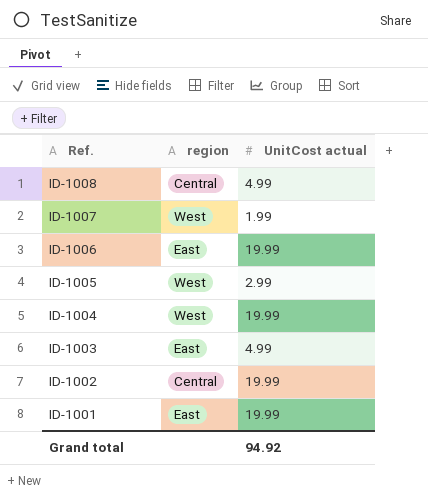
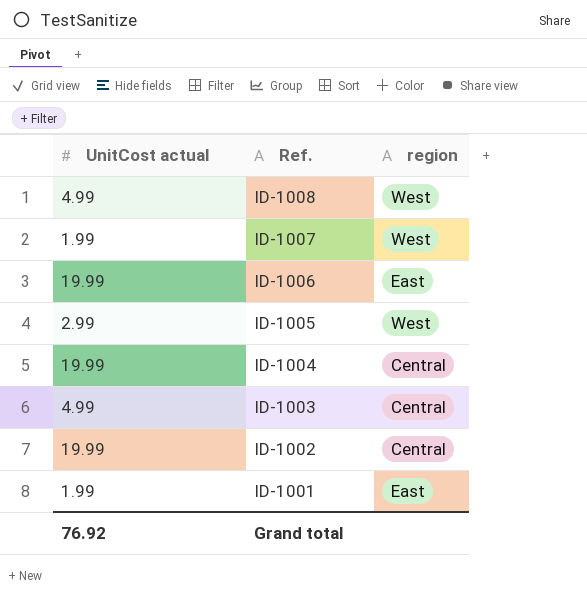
column UnitCost actual | position: 3 -> 1
ID-1008 | region: Central -> West
ID-1004 | region: West -> Central
ID-1003 | region: East -> Central
ID-1001 | UnitCost actual: 19.99 -> 1.99
Grand total | UnitCost actual: 94.92 -> 76.92

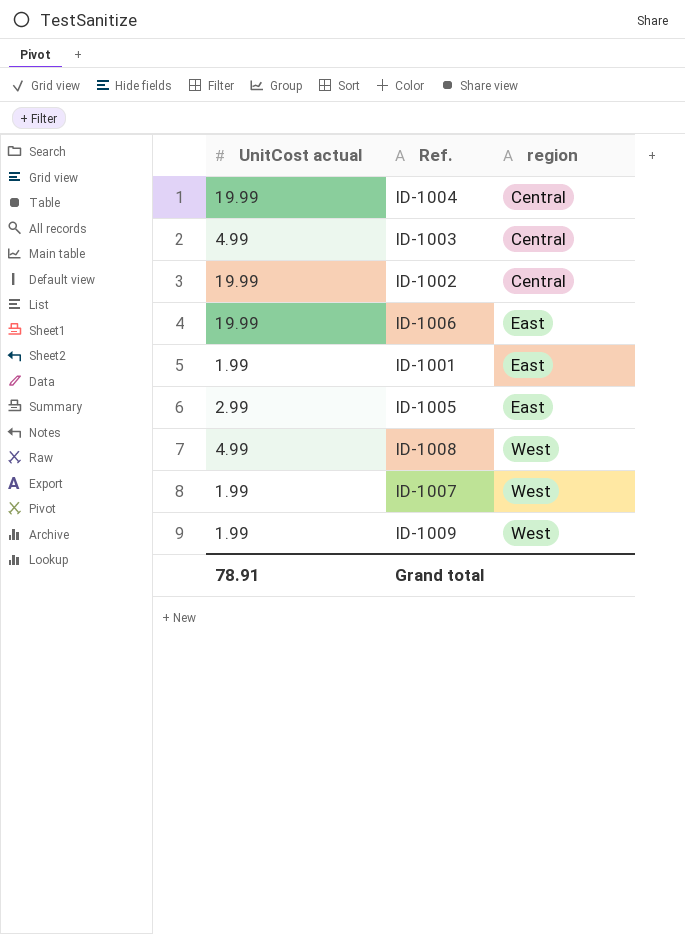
row order: Ref. descending -> region ascending
ID-1005 | region: West -> East
row ID-1009: none -> 1.99 | West
Grand total | UnitCost actual: 76.92 -> 78.91

